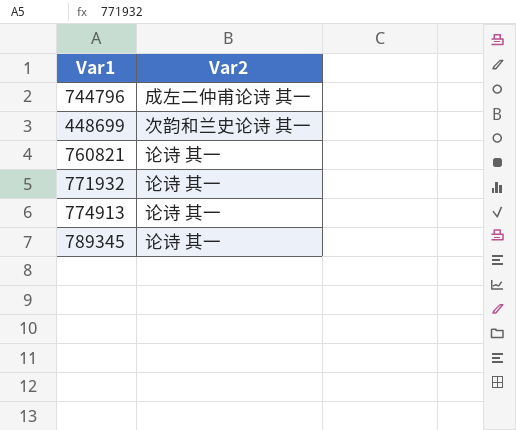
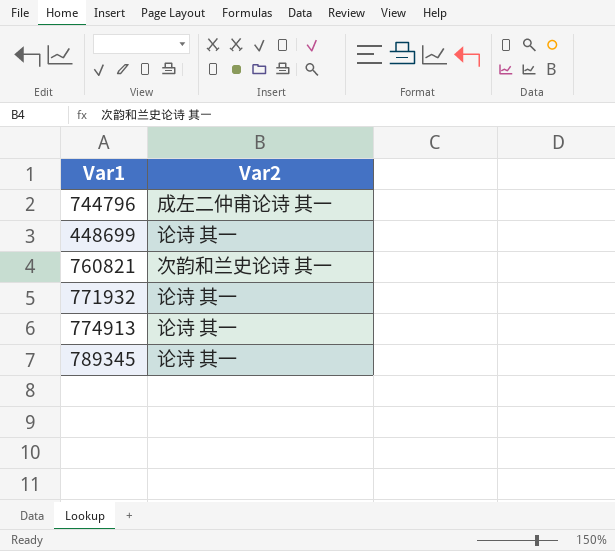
448699 | Var2: 次韵和兰史论诗 其一 -> 论诗 其一
760821 | Var2: 论诗 其一 -> 次韵和兰史论诗 其一

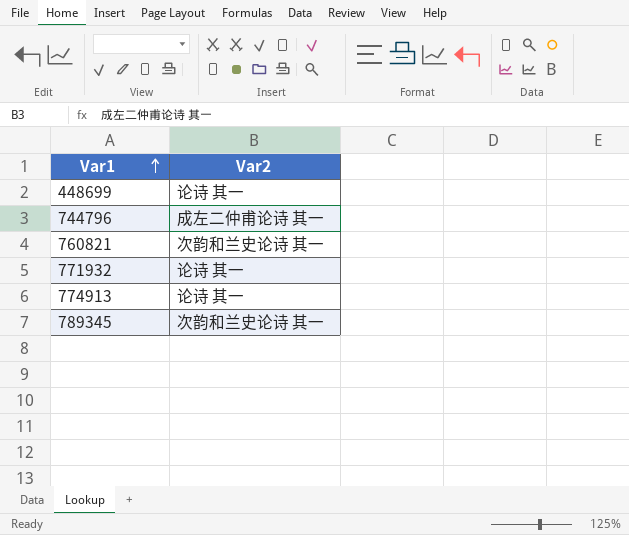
row order: none -> Var1 ascending
789345 | Var2: 论诗 其一 -> 次韵和兰史论诗 其一

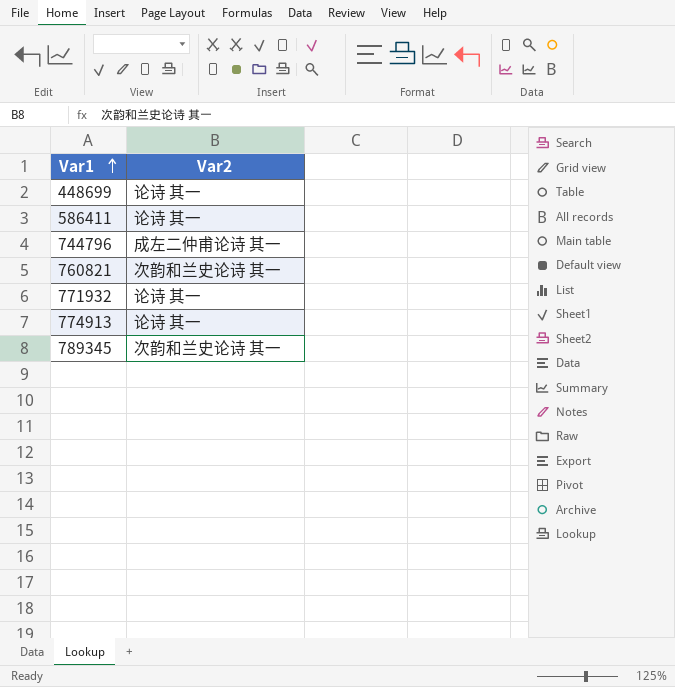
row 586411: none -> 论诗 其一

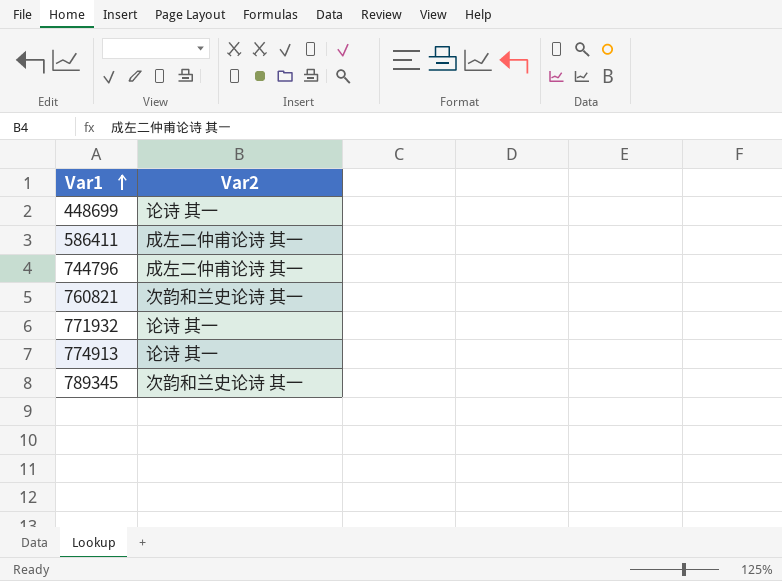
586411 | Var2: 论诗 其一 -> 成左二仲甫论诗 其一

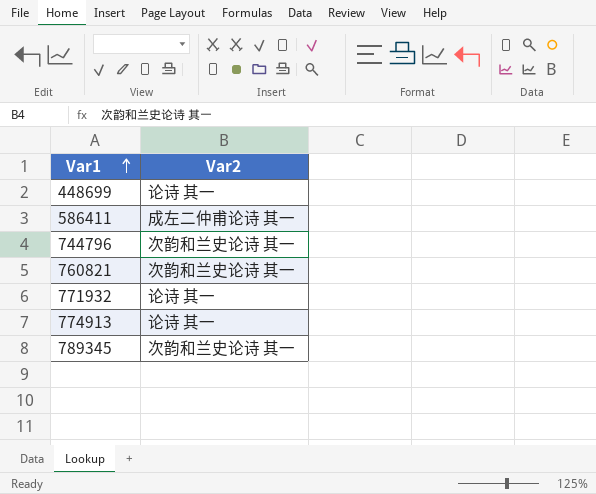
744796 | Var2: 成左二仲甫论诗 其一 -> 次韵和兰史论诗 其一

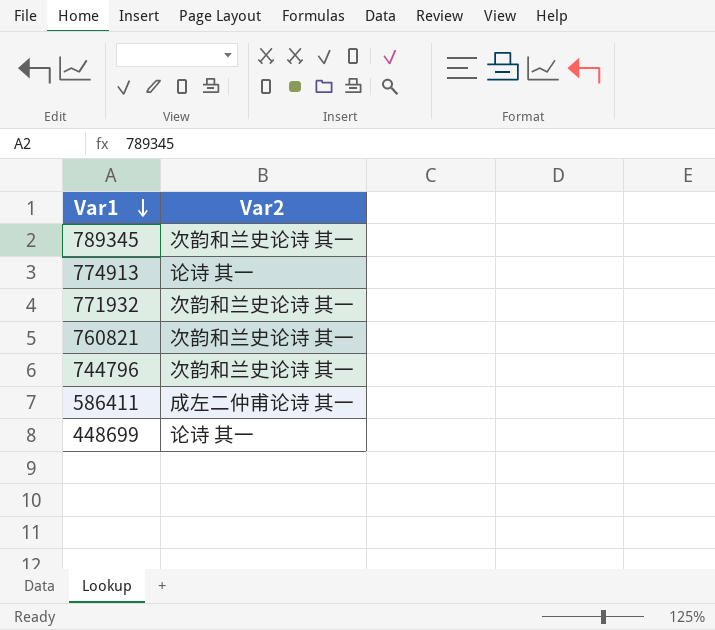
row order: Var1 ascending -> Var1 descending
771932 | Var2: 论诗 其一 -> 次韵和兰史论诗 其一

